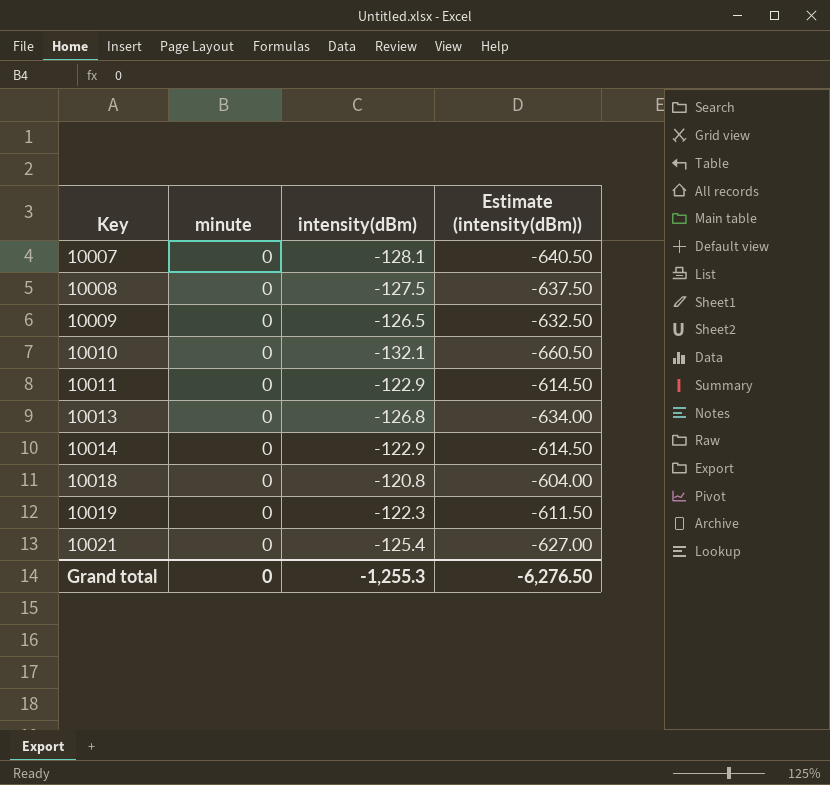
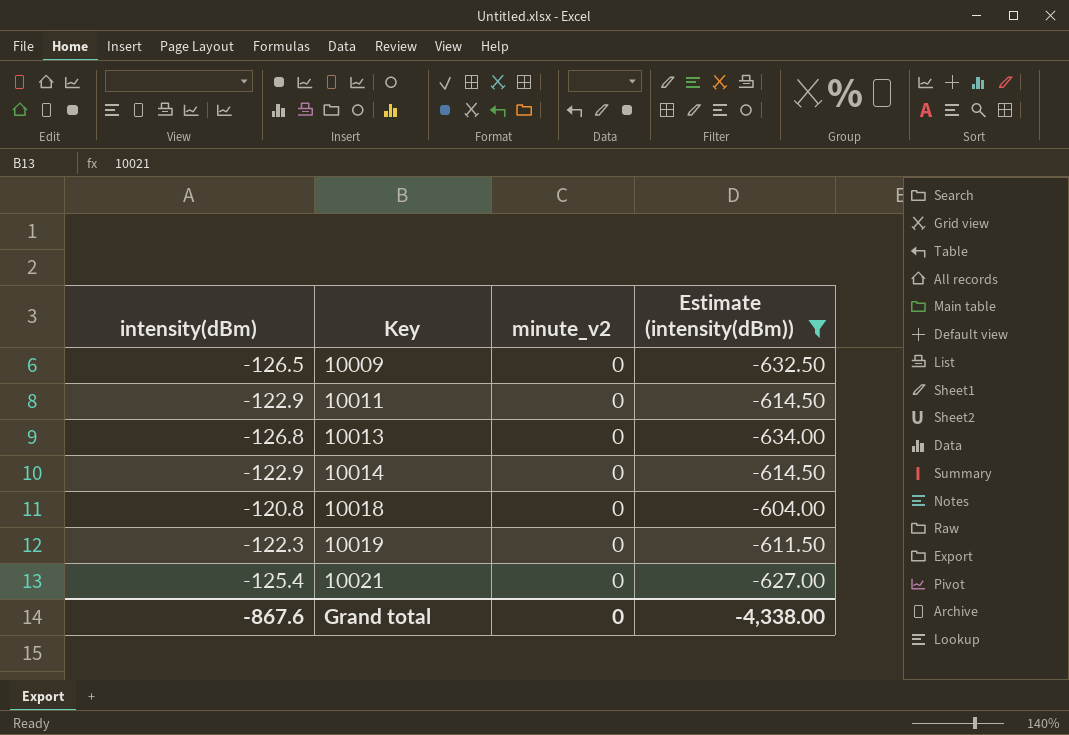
filter: none -> Estimate (intensity(dBm)) >= -634.00
column intensity(dBm) | position: 3 -> 1
column name: minute -> minute_v2
Grand total | intensity(dBm): -1,255.3 -> -867.6
Grand total | Estimate (intensity(dBm)): -6,276.50 -> -4,338.00

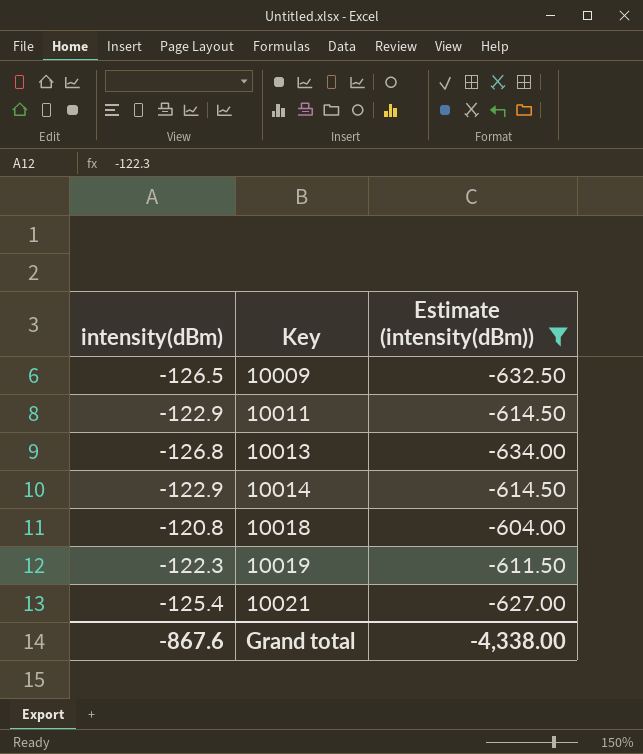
column minute_v2 | position: 3 -> none

